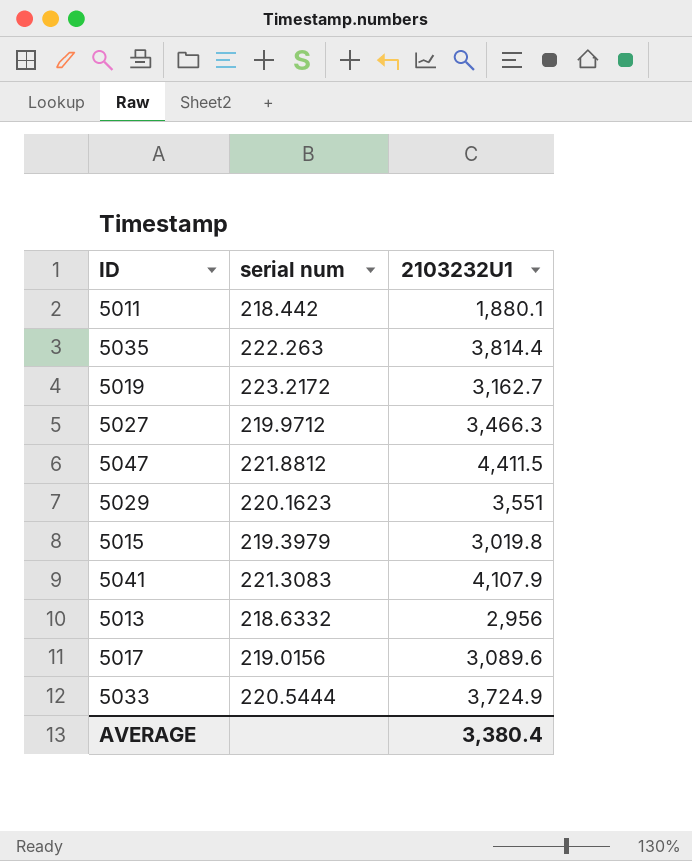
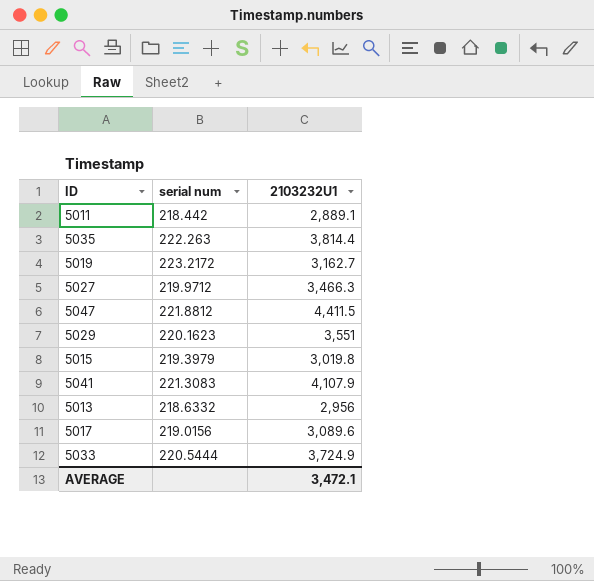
5011 | 2103232U1: 1,880.1 -> 2,889.1
AVERAGE | 2103232U1: 3,380.4 -> 3,472.1

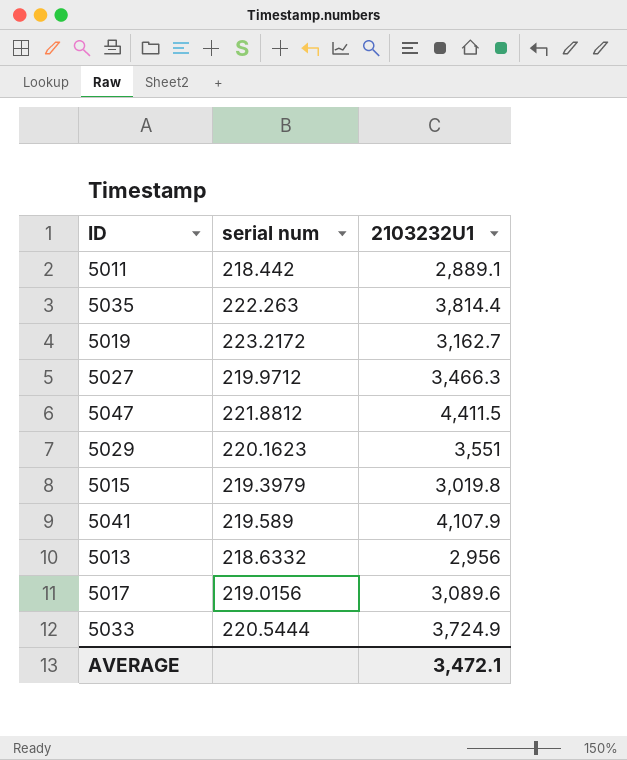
5041 | serial num: 221.3083 -> 219.589

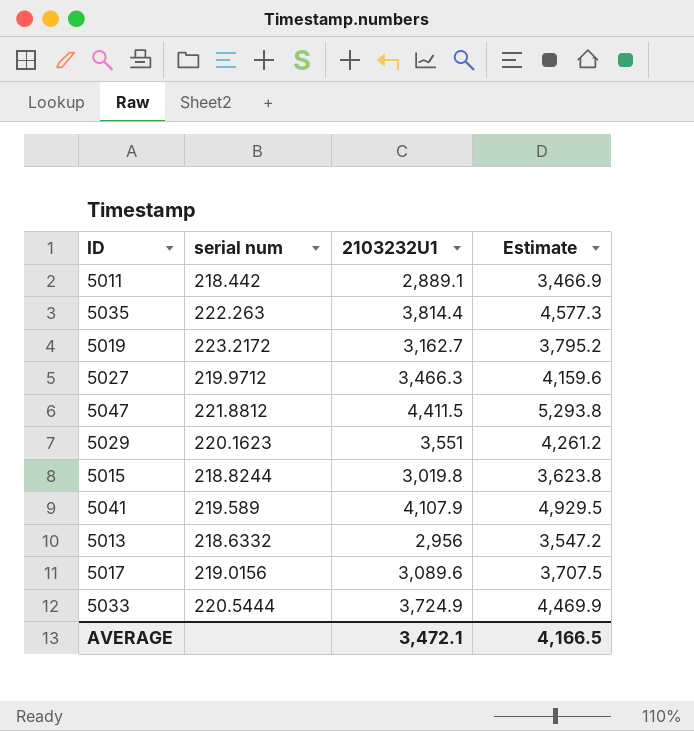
column Estimate | formula: none -> [2103232U1] * 1.2
5015 | serial num: 219.3979 -> 218.8244

